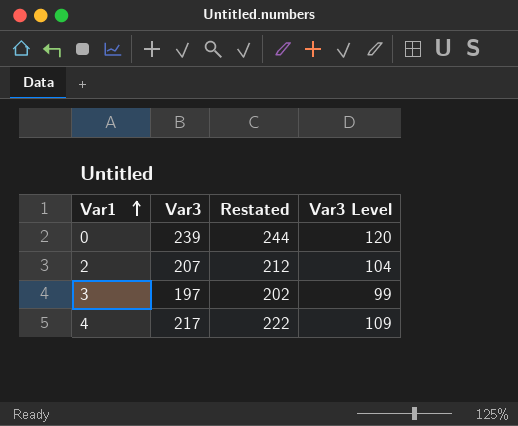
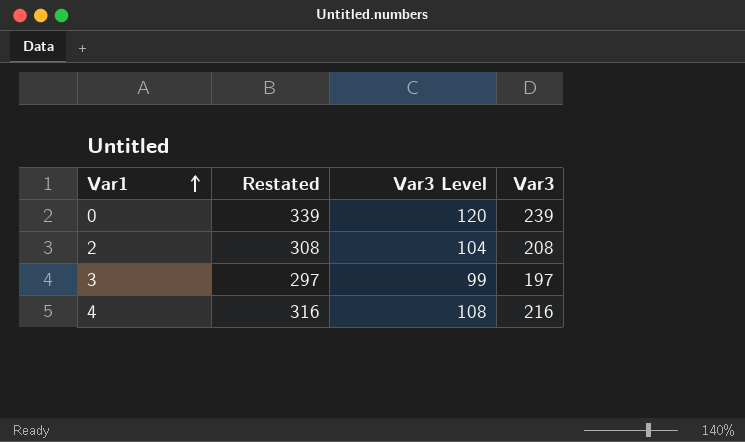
column Restated | formula: [Var3] + 5 -> [Var3] + 100
column Var3 | position: 2 -> 4
2 | Var3: 207 -> 208
4 | Var3 Level: 109 -> 108
4 | Var3: 217 -> 216

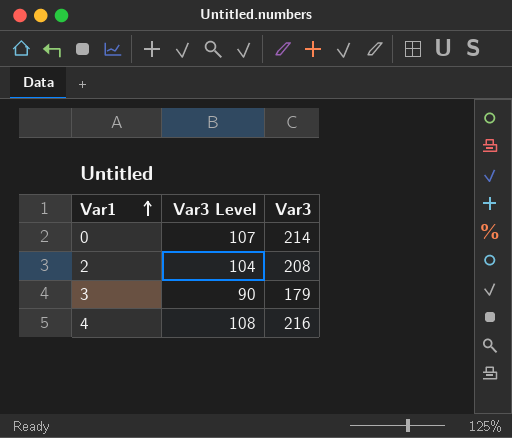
column Restated | formula: [Var3] + 100 -> none
0 | Var3 Level: 120 -> 107
0 | Var3: 239 -> 214
3 | Var3 Level: 99 -> 90
3 | Var3: 197 -> 179

